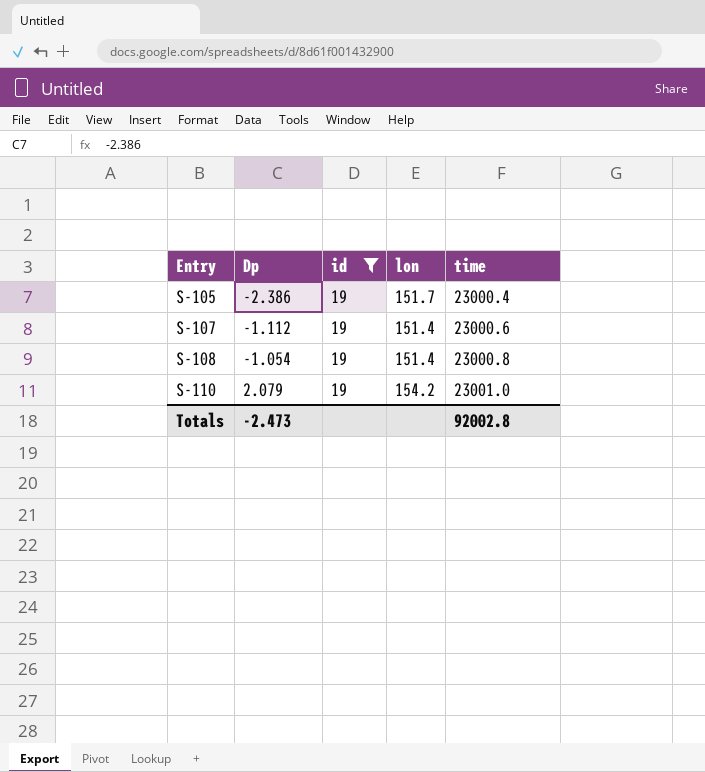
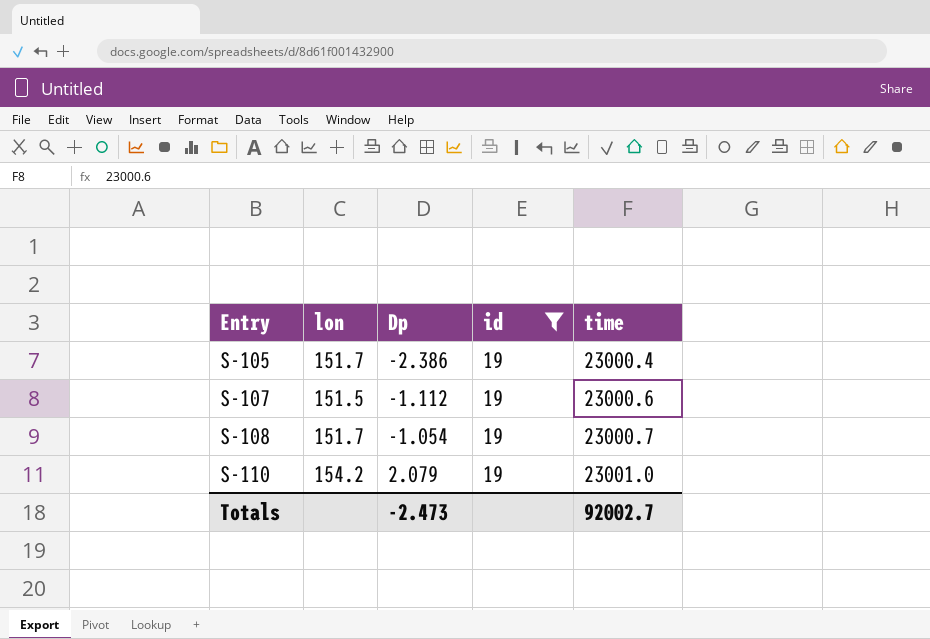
column lon | position: 4 -> 2
S-107 | lon: 151.4 -> 151.5
S-108 | lon: 151.4 -> 151.7
S-108 | time: 23000.8 -> 23000.7
Totals | time: 92002.8 -> 92002.7

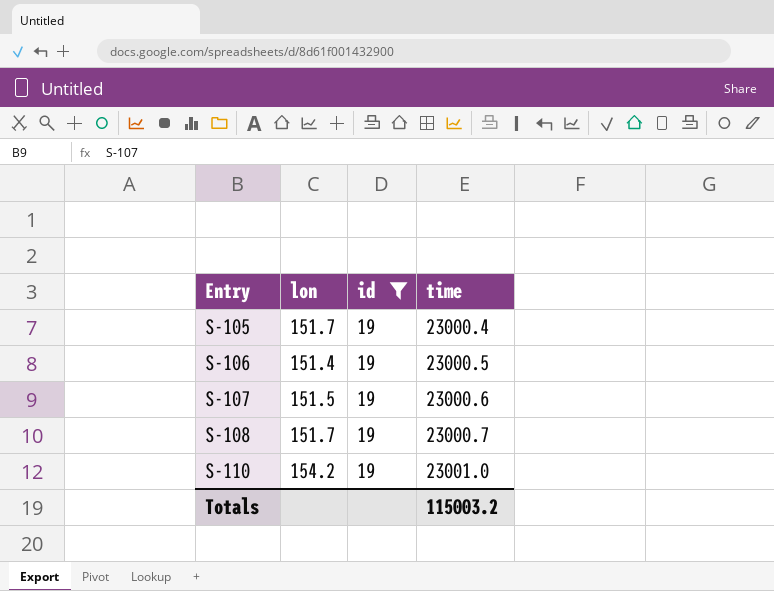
column Dp | position: 3 -> none
row S-106: none -> 151.4 | 19 | 23000.5
Totals | time: 92002.7 -> 115003.2

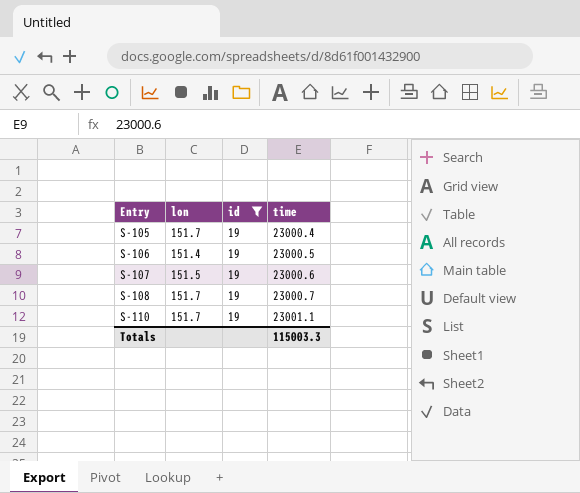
S-110 | lon: 154.2 -> 151.7
S-110 | time: 23001.0 -> 23001.1
Totals | time: 115003.2 -> 115003.3

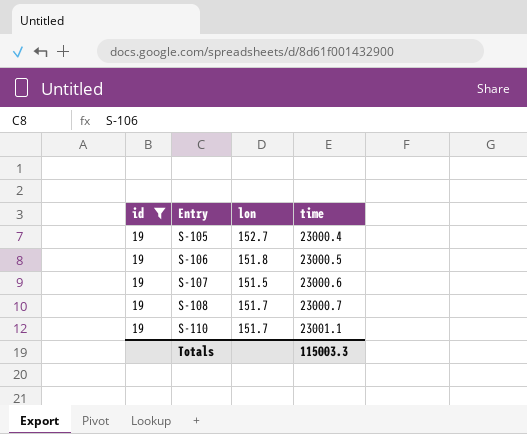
column id | position: 3 -> 1
S-105 | lon: 151.7 -> 152.7
S-106 | lon: 151.4 -> 151.8

